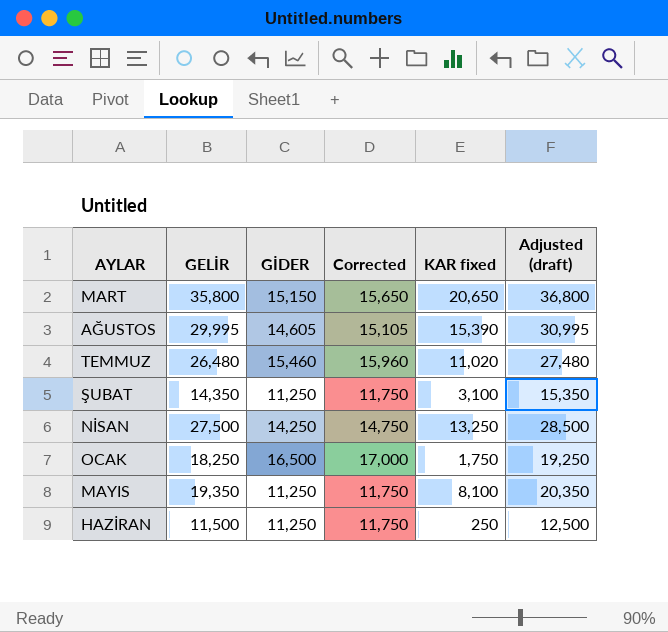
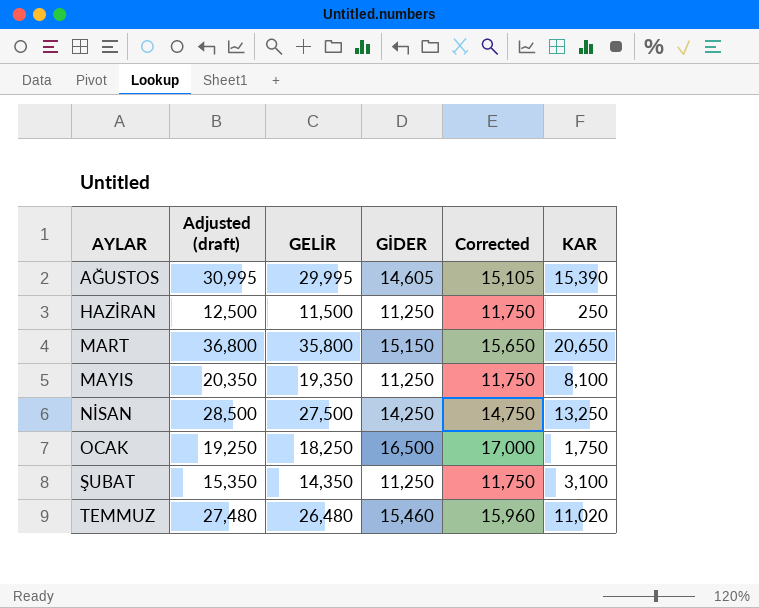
row order: none -> AYLAR ascending
column Adjusted (draft) | position: 6 -> 2
column name: KAR fixed -> KAR

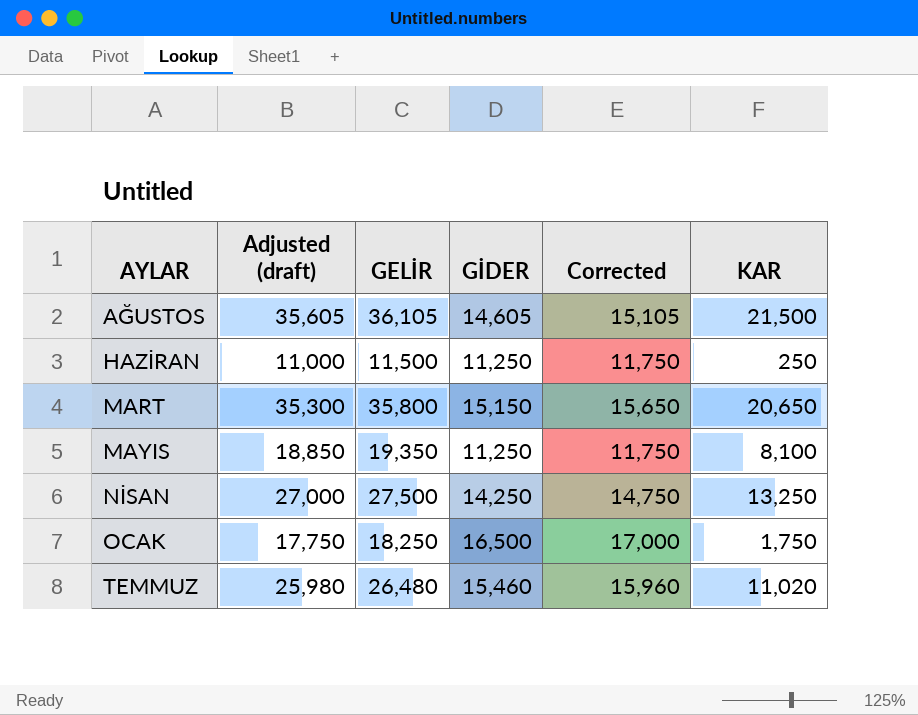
column Adjusted (draft) | formula: [GELİR] + 1000 -> [GELİR] - 500
row ŞUBAT: 15,350 | 14,350 | 11,250 | 11,750 | 3,100 -> none
AĞUSTOS | GELİR: 29,995 -> 36,105
AĞUSTOS | KAR: 15,390 -> 21,500

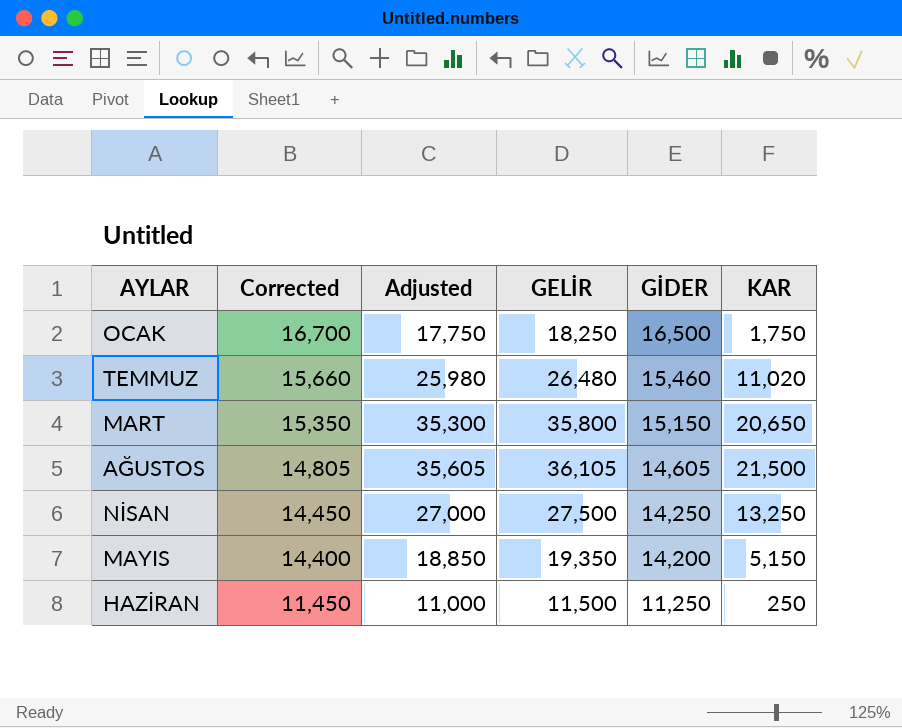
row order: AYLAR ascending -> Corrected descending
column Corrected | formula: [GİDER] + 500 -> [GİDER] + 200
column Corrected | position: 5 -> 2
column name: Adjusted (draft) -> Adjusted
MAYIS | GİDER: 11,250 -> 14,200
MAYIS | KAR: 8,100 -> 5,150

